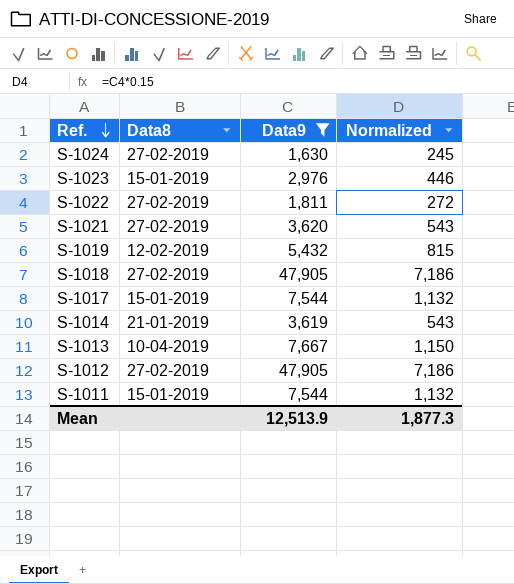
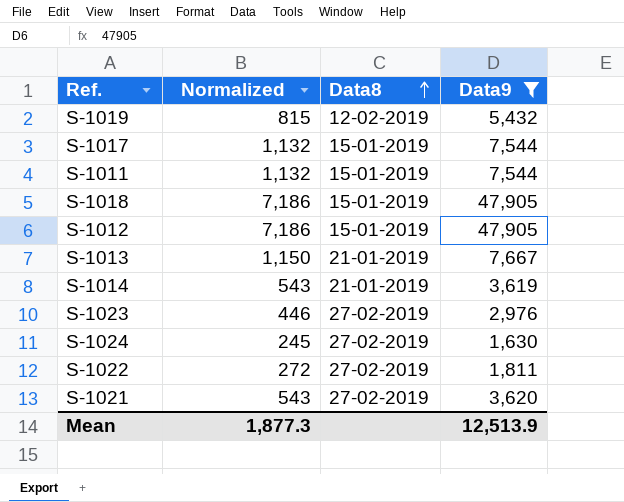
row order: Ref. descending -> Data8 ascending
column Normalized | position: 4 -> 2
S-1018 | Data8: 27-02-2019 -> 15-01-2019
S-1012 | Data8: 27-02-2019 -> 15-01-2019
S-1013 | Data8: 10-04-2019 -> 21-01-2019
S-1023 | Data8: 15-01-2019 -> 27-02-2019

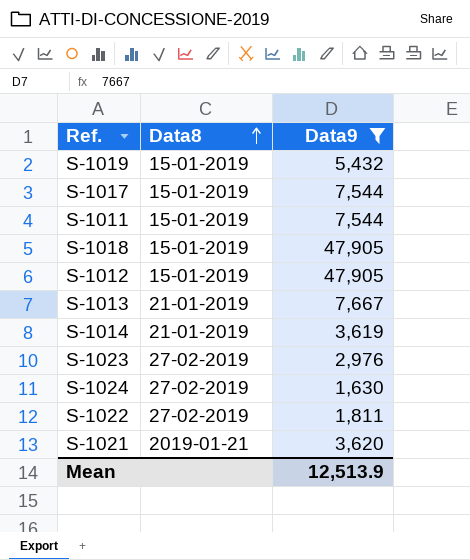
column Normalized | formula: [Data9] * 0.15 -> none
S-1019 | Data8: 12-02-2019 -> 15-01-2019
S-1021 | Data8: 27-02-2019 -> 2019-01-21

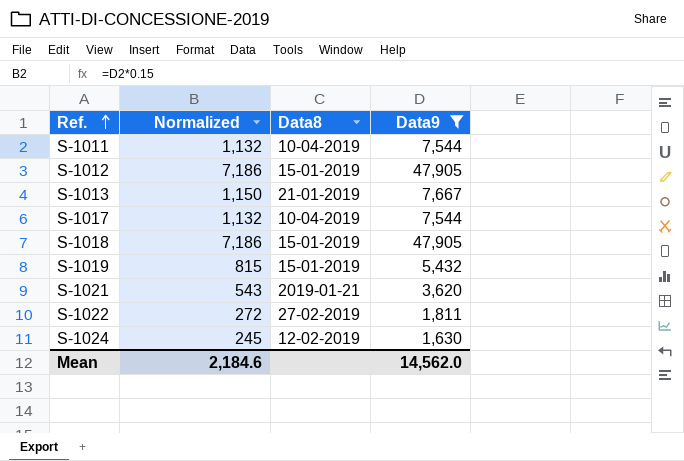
row order: Data8 ascending -> Ref. ascending
column Normalized | formula: none -> [Data9] * 0.15
row S-1014: 21-01-2019 | 3,619 -> none
row S-1023: 27-02-2019 | 2,976 -> none
S-1011 | Data8: 15-01-2019 -> 10-04-2019
S-1017 | Data8: 15-01-2019 -> 10-04-2019
S-1024 | Data8: 27-02-2019 -> 12-02-2019
Mean | Data9: 12,513.9 -> 14,562.0

